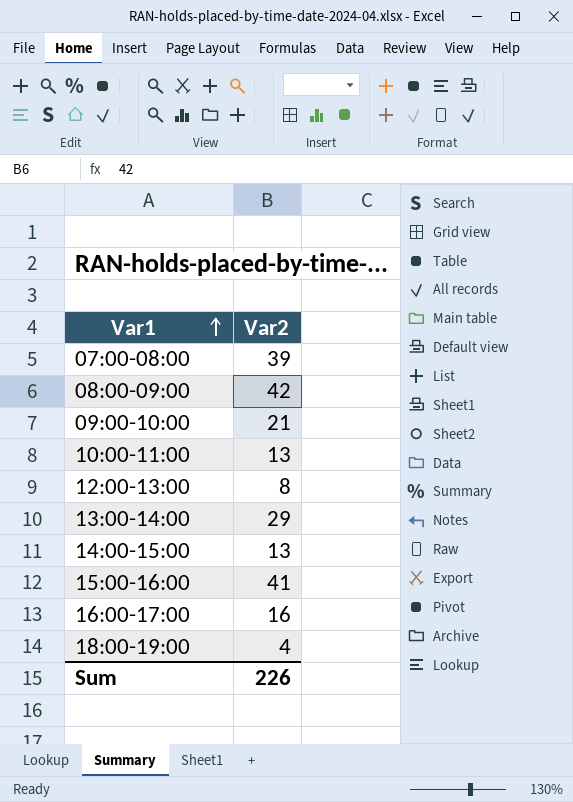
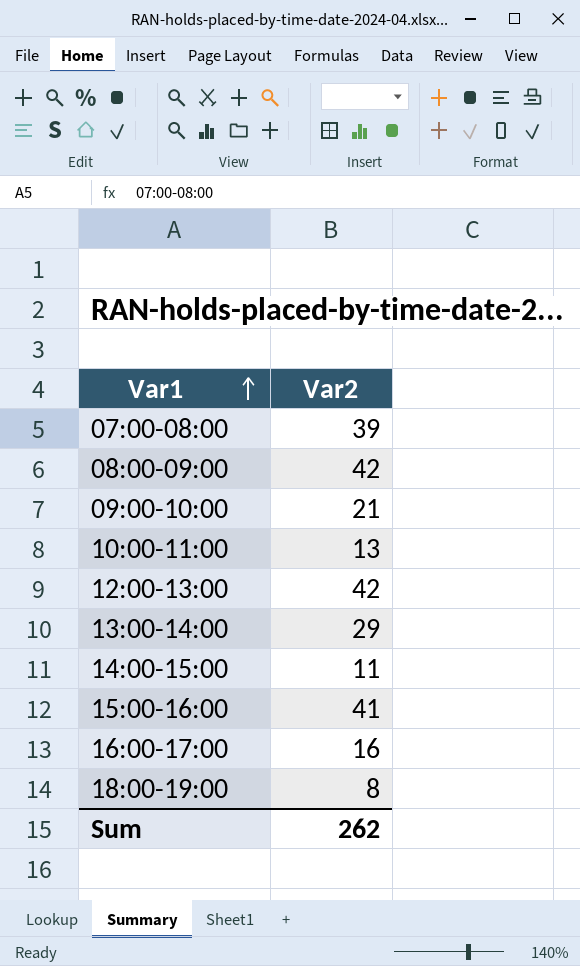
12:00-13:00 | Var2: 8 -> 42
14:00-15:00 | Var2: 13 -> 11
18:00-19:00 | Var2: 4 -> 8
Sum | Var2: 226 -> 262

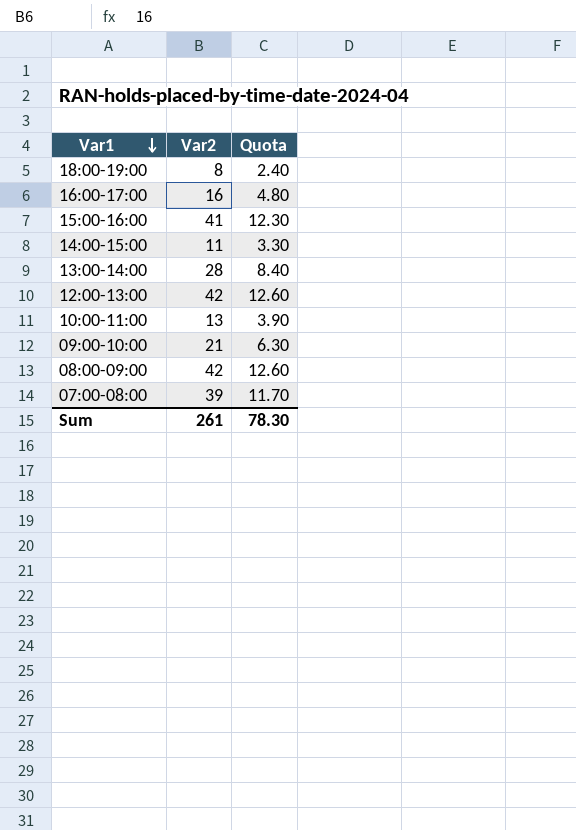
row order: Var1 ascending -> Var1 descending
column Quota | formula: none -> [Var2] * 0.3
13:00-14:00 | Var2: 29 -> 28
Sum | Var2: 262 -> 261

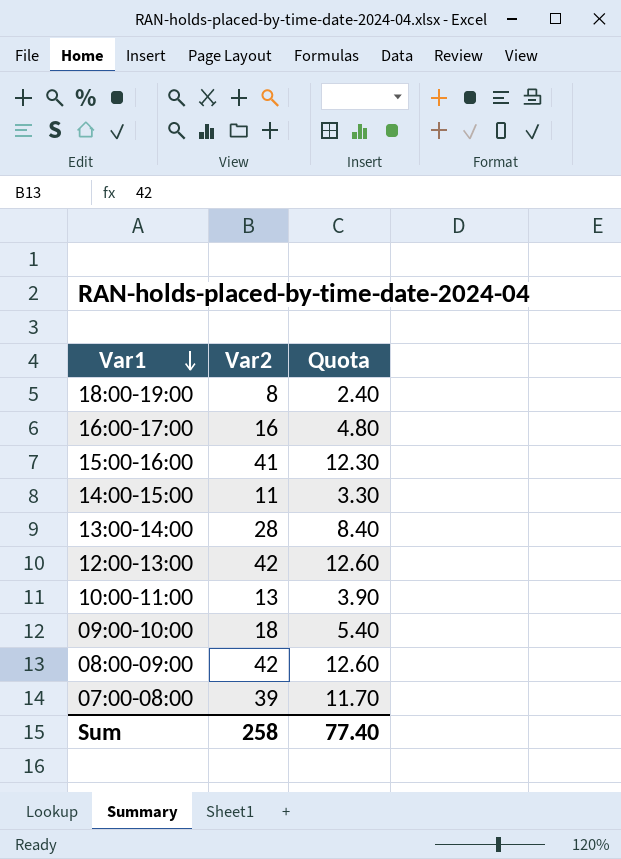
09:00-10:00 | Var2: 21 -> 18
09:00-10:00 | Quota: 6.30 -> 5.40
Sum | Var2: 261 -> 258
Sum | Quota: 78.30 -> 77.40

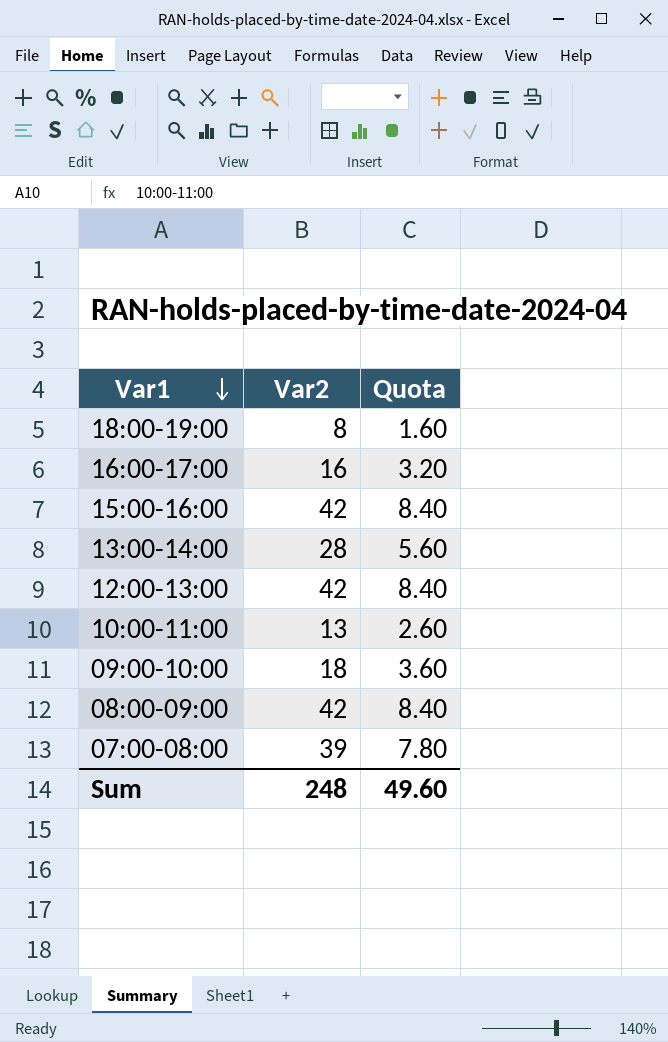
column Quota | formula: [Var2] * 0.3 -> [Var2] * 0.2
row 14:00-15:00: 11 | 3.30 -> none
15:00-16:00 | Var2: 41 -> 42
Sum | Var2: 258 -> 248
Sum | Quota: 77.40 -> 49.60

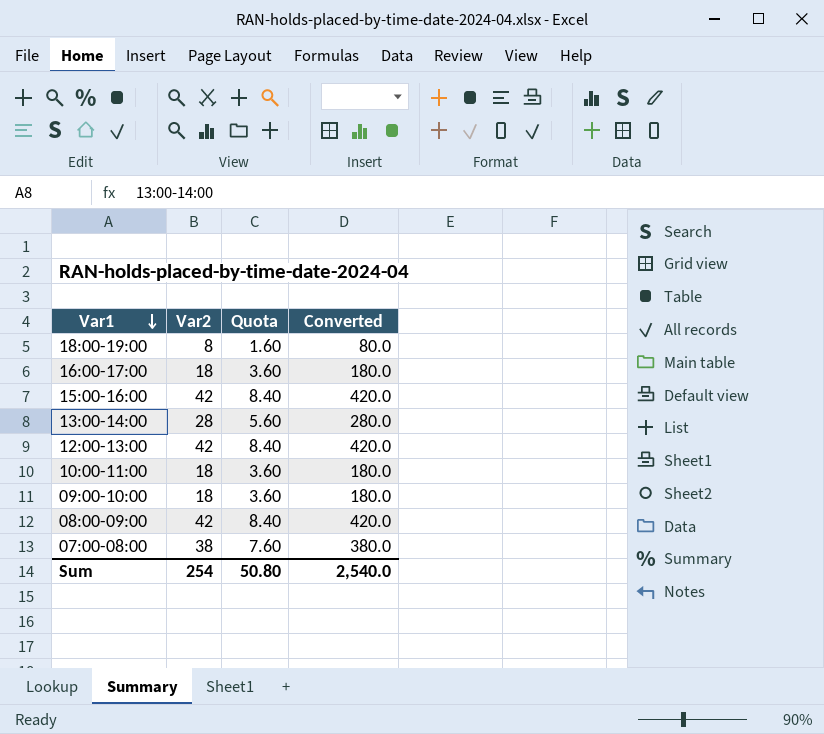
column Converted | formula: none -> [Var2] * 10
16:00-17:00 | Var2: 16 -> 18
16:00-17:00 | Quota: 3.20 -> 3.60
10:00-11:00 | Var2: 13 -> 18
10:00-11:00 | Quota: 2.60 -> 3.60
07:00-08:00 | Var2: 39 -> 38
07:00-08:00 | Quota: 7.80 -> 7.60
Sum | Var2: 248 -> 254
Sum | Quota: 49.60 -> 50.80

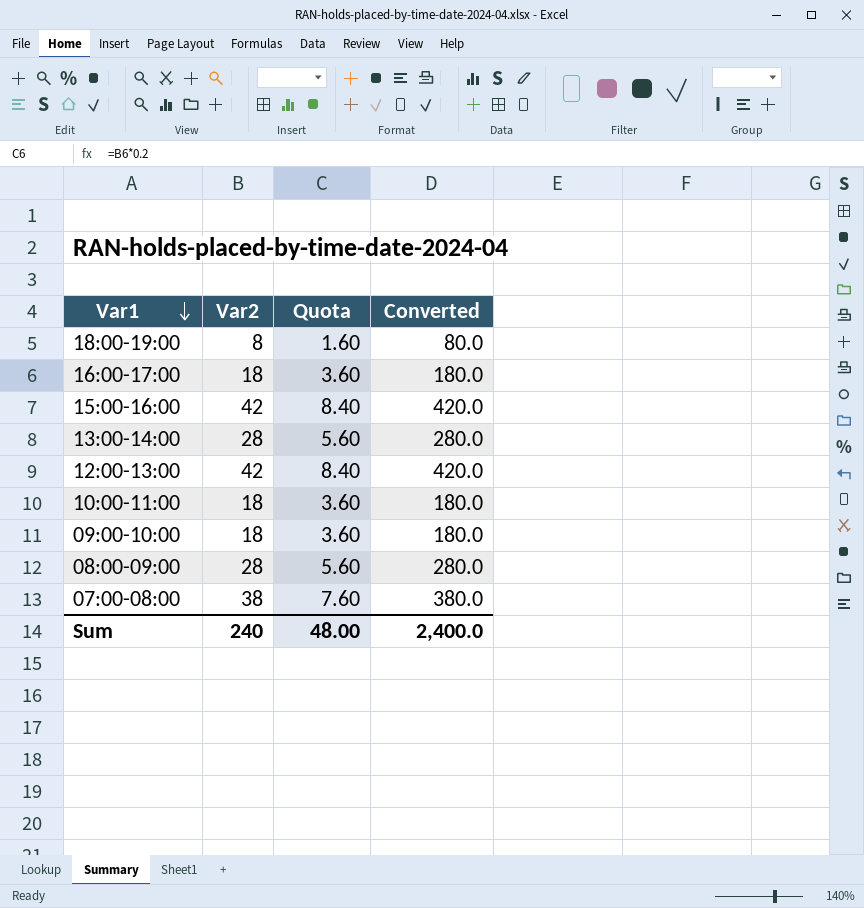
08:00-09:00 | Var2: 42 -> 28
08:00-09:00 | Quota: 8.40 -> 5.60
08:00-09:00 | Converted: 420.0 -> 280.0
Sum | Var2: 254 -> 240
Sum | Quota: 50.80 -> 48.00
Sum | Converted: 2,540.0 -> 2,400.0

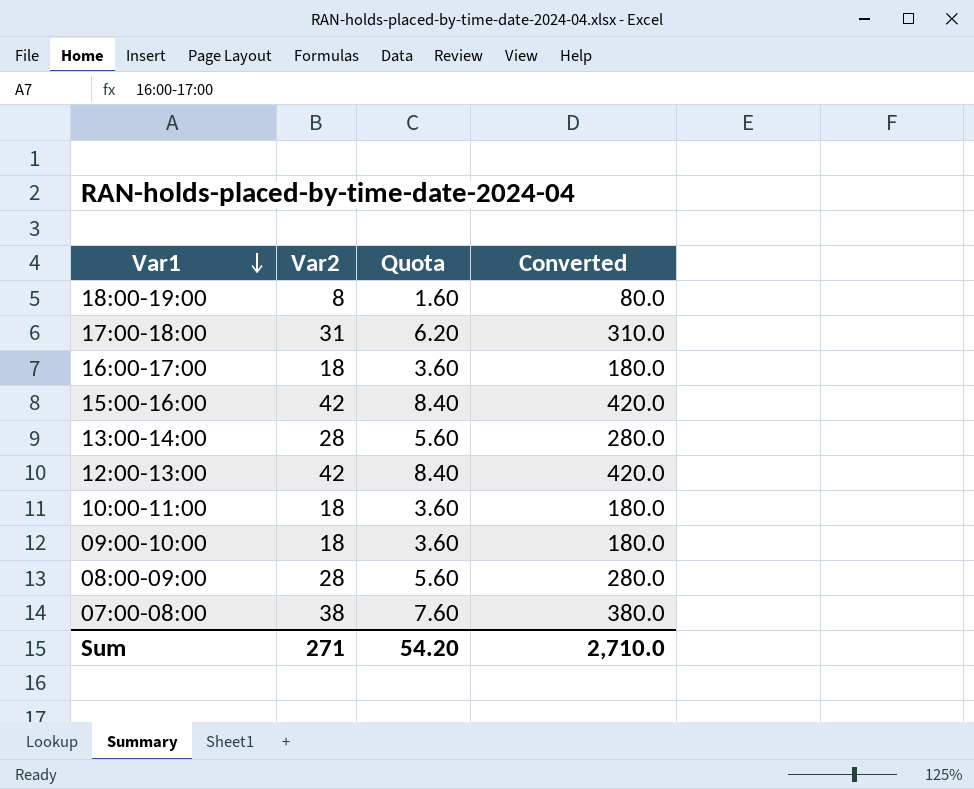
row 17:00-18:00: none -> 31 | 6.20 | 310.0
Sum | Var2: 240 -> 271
Sum | Quota: 48.00 -> 54.20
Sum | Converted: 2,400.0 -> 2,710.0

